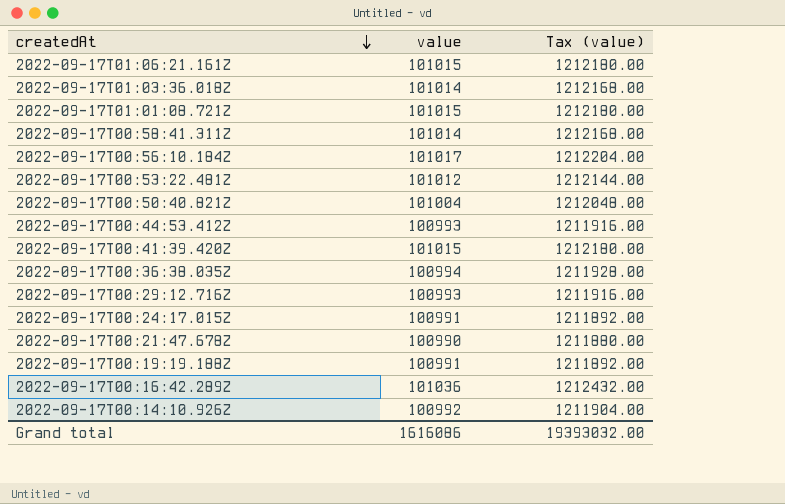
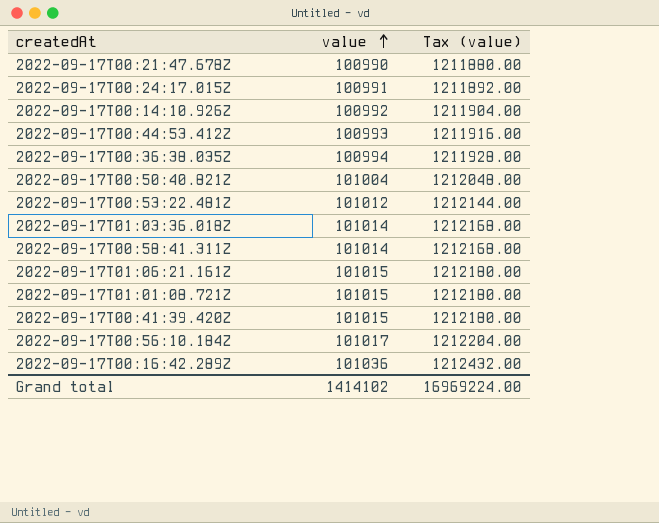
row order: createdAt descending -> value ascending
row 2022-09-17T00:29:12.716Z: 100993 | 1211916.00 -> none
row 2022-09-17T00:19:19.188Z: 100991 | 1211892.00 -> none
Grand total | value: 1616086 -> 1414102
Grand total | Tax (value): 19393032.00 -> 16969224.00

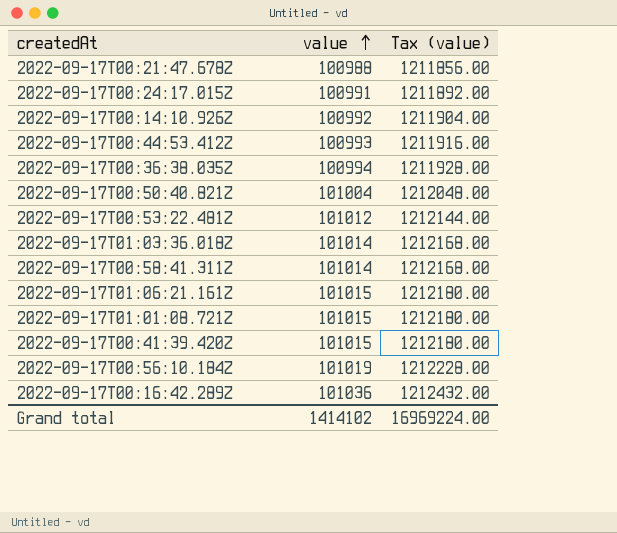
2022-09-17T00:21:47.678Z | value: 100990 -> 100988
2022-09-17T00:21:47.678Z | Tax (value): 1211880.00 -> 1211856.00
2022-09-17T00:56:10.184Z | value: 101017 -> 101019
2022-09-17T00:56:10.184Z | Tax (value): 1212204.00 -> 1212228.00

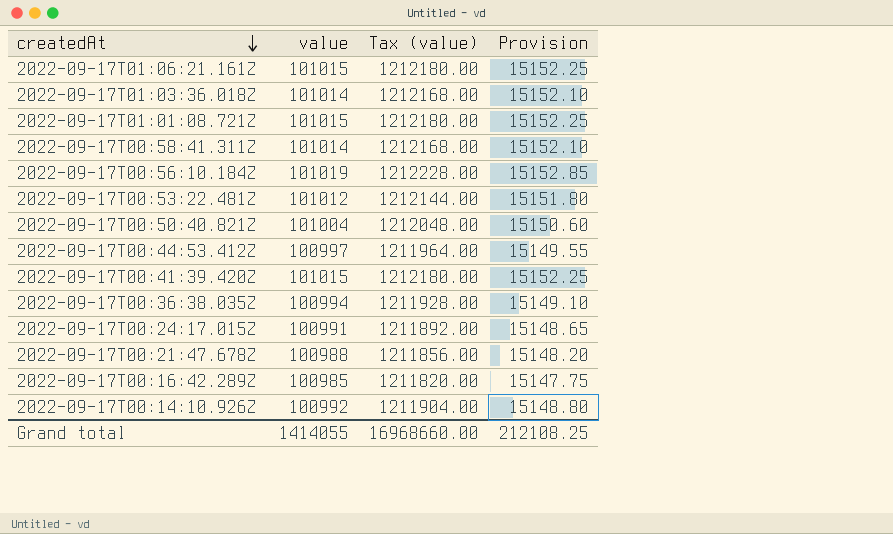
row order: value ascending -> createdAt descending
column Provision | formula: none -> [value] * 0.15
2022-09-17T00:44:53.412Z | value: 100993 -> 100997
2022-09-17T00:44:53.412Z | Tax (value): 1211916.00 -> 1211964.00
2022-09-17T00:16:42.289Z | value: 101036 -> 100985
2022-09-17T00:16:42.289Z | Tax (value): 1212432.00 -> 1211820.00
Grand total | value: 1414102 -> 1414055
Grand total | Tax (value): 16969224.00 -> 16968660.00

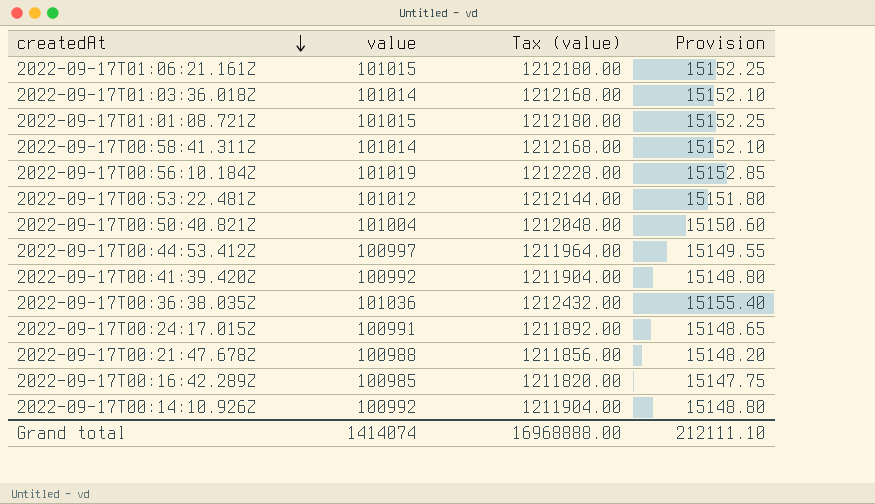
2022-09-17T00:41:39.420Z | value: 101015 -> 100992
2022-09-17T00:41:39.420Z | Tax (value): 1212180.00 -> 1211904.00
2022-09-17T00:41:39.420Z | Provision: 15152.25 -> 15148.80
2022-09-17T00:36:38.035Z | value: 100994 -> 101036
2022-09-17T00:36:38.035Z | Tax (value): 1211928.00 -> 1212432.00
2022-09-17T00:36:38.035Z | Provision: 15149.10 -> 15155.40
Grand total | value: 1414055 -> 1414074
Grand total | Tax (value): 16968660.00 -> 16968888.00
Grand total | Provision: 212108.25 -> 212111.10

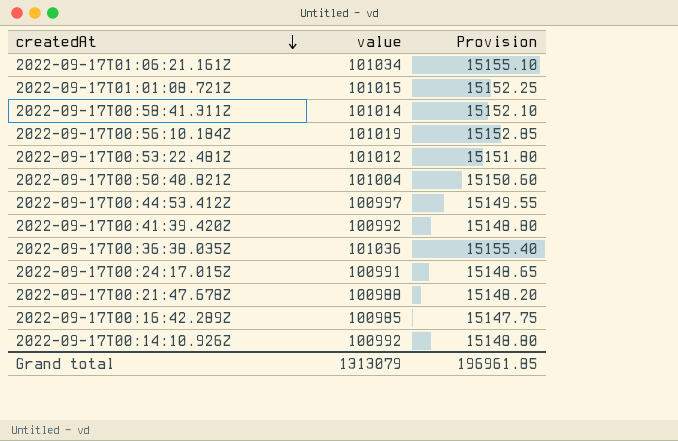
column Tax (value) | formula: [value] * 12 -> none
row 2022-09-17T01:03:36.018Z: 101014 | 1212168.00 | 15152.10 -> none
2022-09-17T01:06:21.161Z | value: 101015 -> 101034
2022-09-17T01:06:21.161Z | Provision: 15152.25 -> 15155.10
Grand total | value: 1414074 -> 1313079
Grand total | Provision: 212111.10 -> 196961.85

